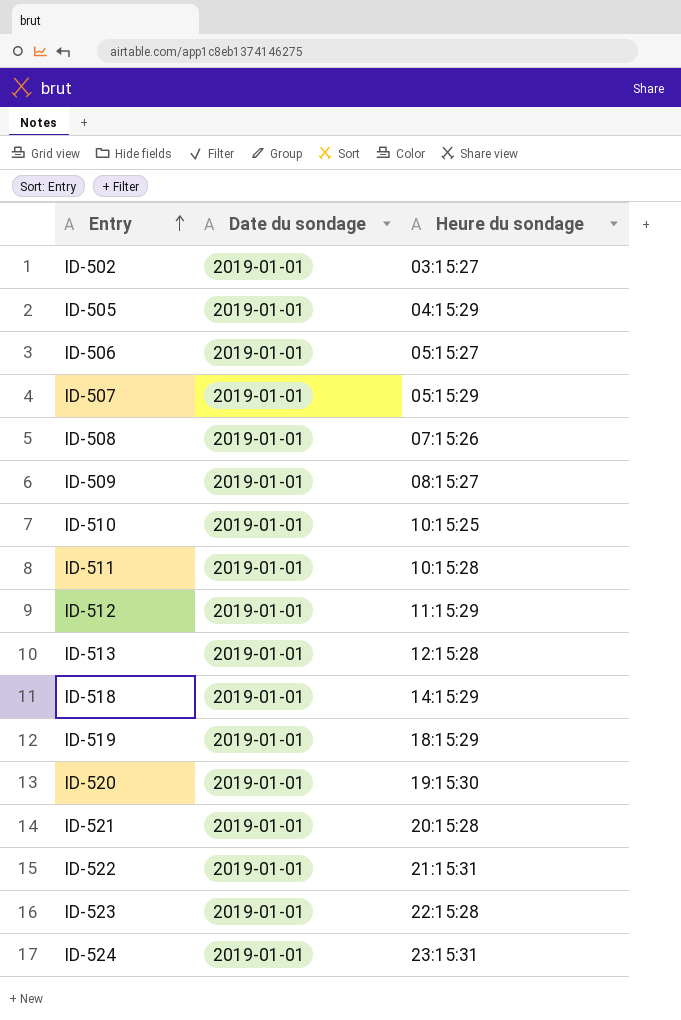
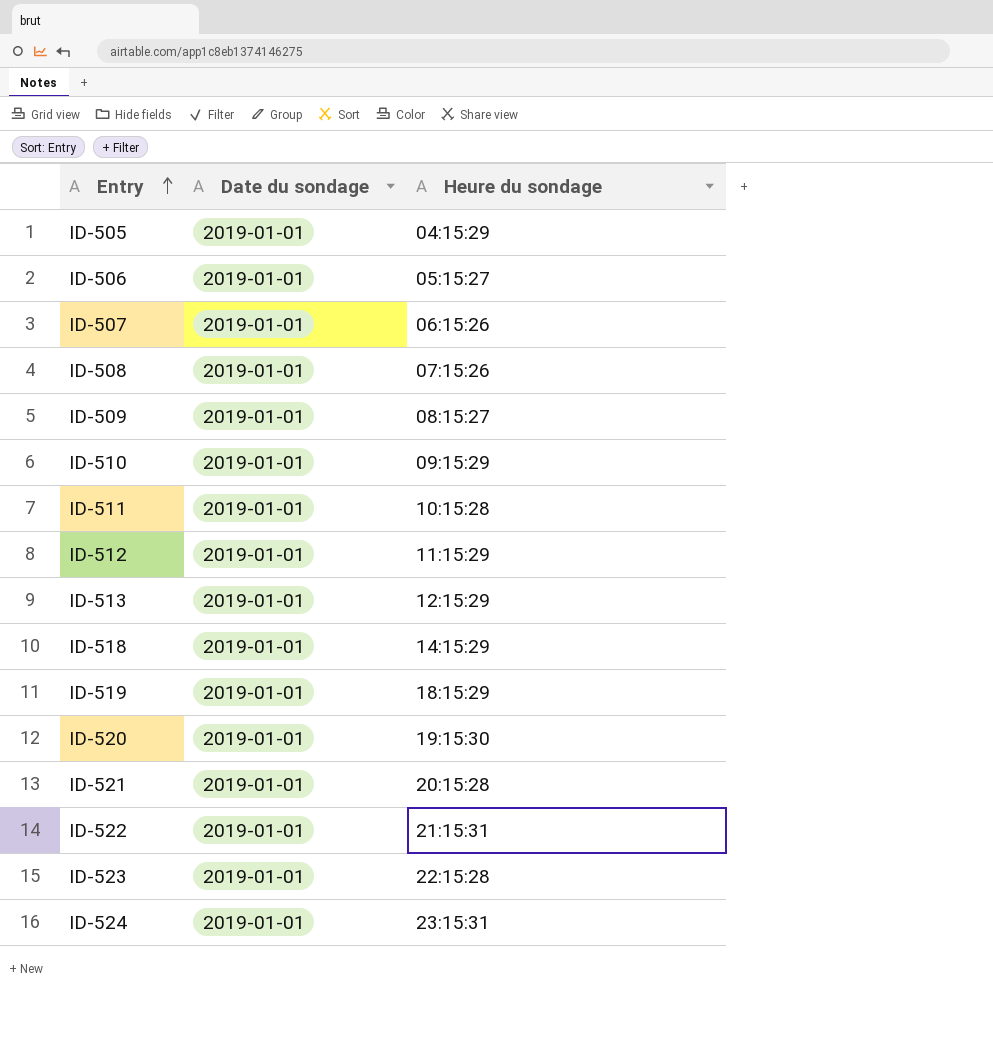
row ID-502: 2019-01-01 | 03:15:27 -> none
ID-507 | Heure du sondage: 05:15:29 -> 06:15:26
ID-510 | Heure du sondage: 10:15:25 -> 09:15:29
ID-513 | Heure du sondage: 12:15:28 -> 12:15:29

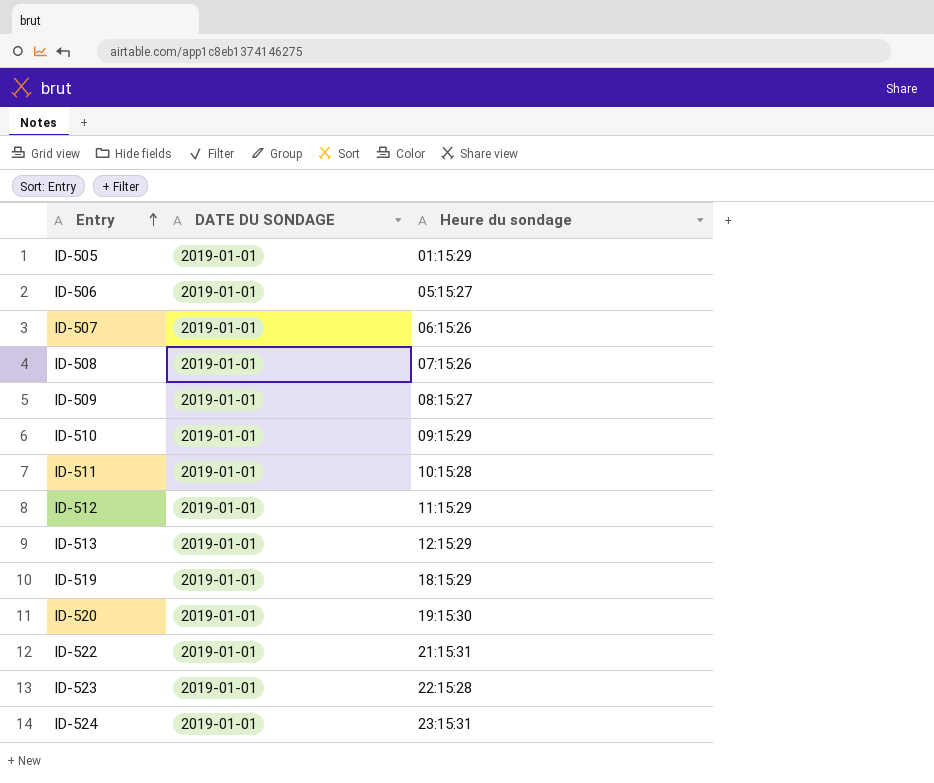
column name: Date du sondage -> DATE DU SONDAGE
row ID-518: 2019-01-01 | 14:15:29 -> none
row ID-521: 2019-01-01 | 20:15:28 -> none
ID-505 | Heure du sondage: 04:15:29 -> 01:15:29

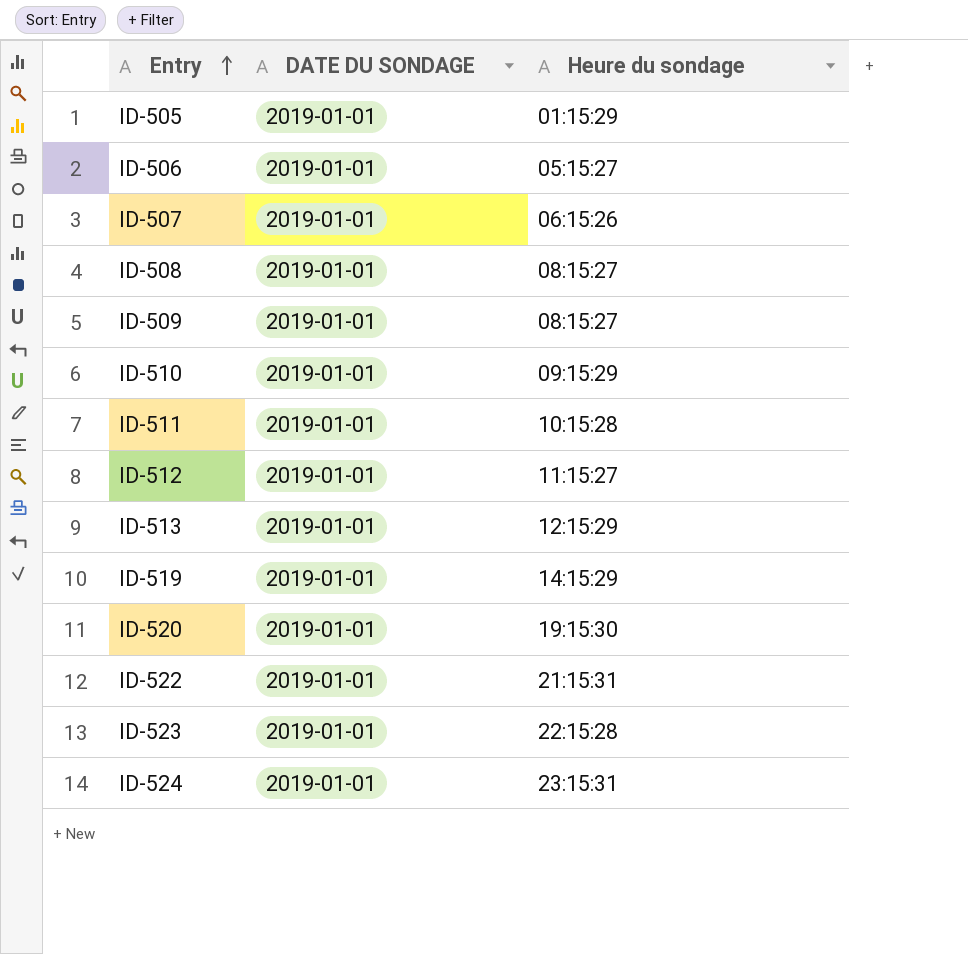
ID-508 | Heure du sondage: 07:15:26 -> 08:15:27
ID-512 | Heure du sondage: 11:15:29 -> 11:15:27
ID-519 | Heure du sondage: 18:15:29 -> 14:15:29

